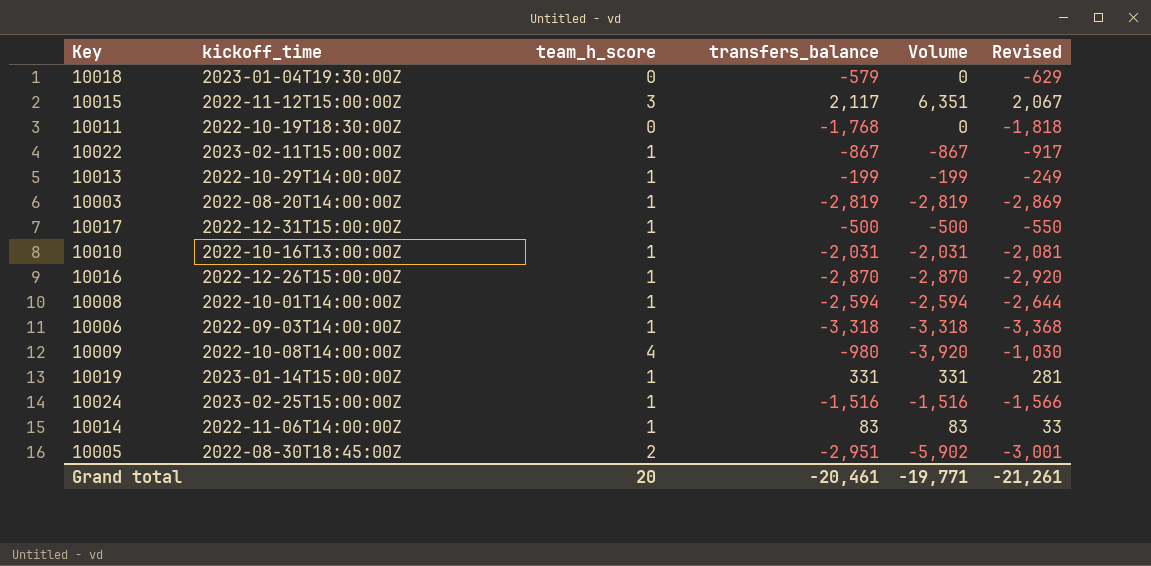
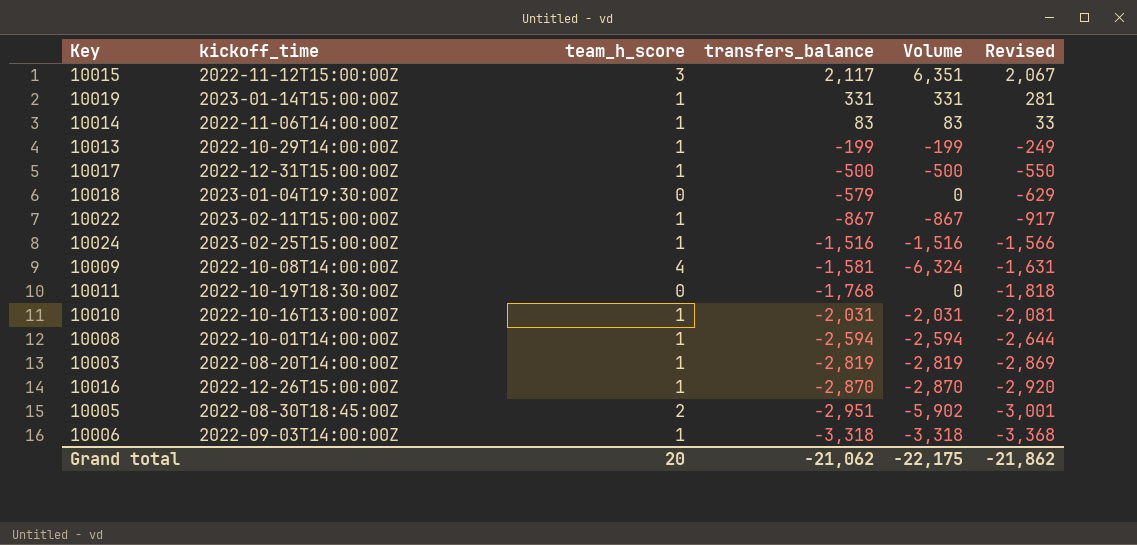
row order: none -> transfers_balance descending
10009 | transfers_balance: -980 -> -1,581
10009 | Volume: -3,920 -> -6,324
10009 | Revised: -1,030 -> -1,631
Grand total | transfers_balance: -20,461 -> -21,062
Grand total | Volume: -19,771 -> -22,175
Grand total | Revised: -21,261 -> -21,862

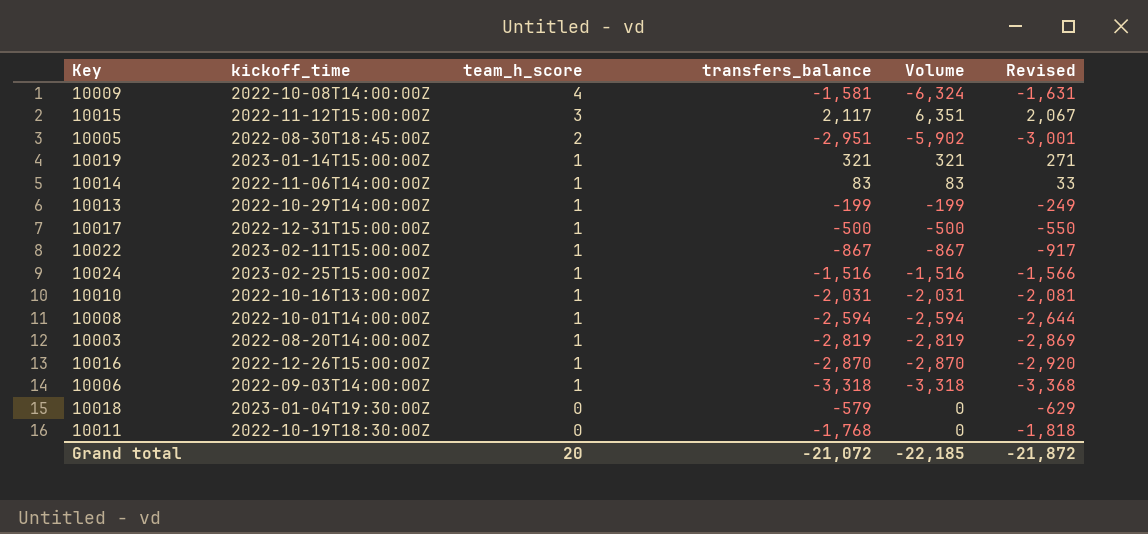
row order: transfers_balance descending -> team_h_score descending
10019 | transfers_balance: 331 -> 321
10019 | Volume: 331 -> 321
10019 | Revised: 281 -> 271
Grand total | transfers_balance: -21,062 -> -21,072
Grand total | Volume: -22,175 -> -22,185
Grand total | Revised: -21,862 -> -21,872

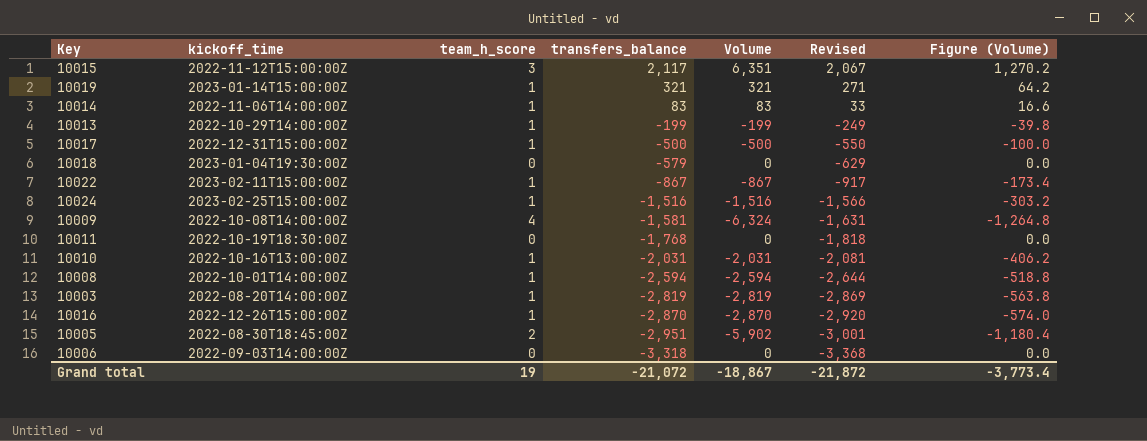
row order: team_h_score descending -> transfers_balance descending
column Figure (Volume) | formula: none -> [Volume] * 0.2
10006 | team_h_score: 1 -> 0
10006 | Volume: -3,318 -> 0
Grand total | team_h_score: 20 -> 19
Grand total | Volume: -22,185 -> -18,867

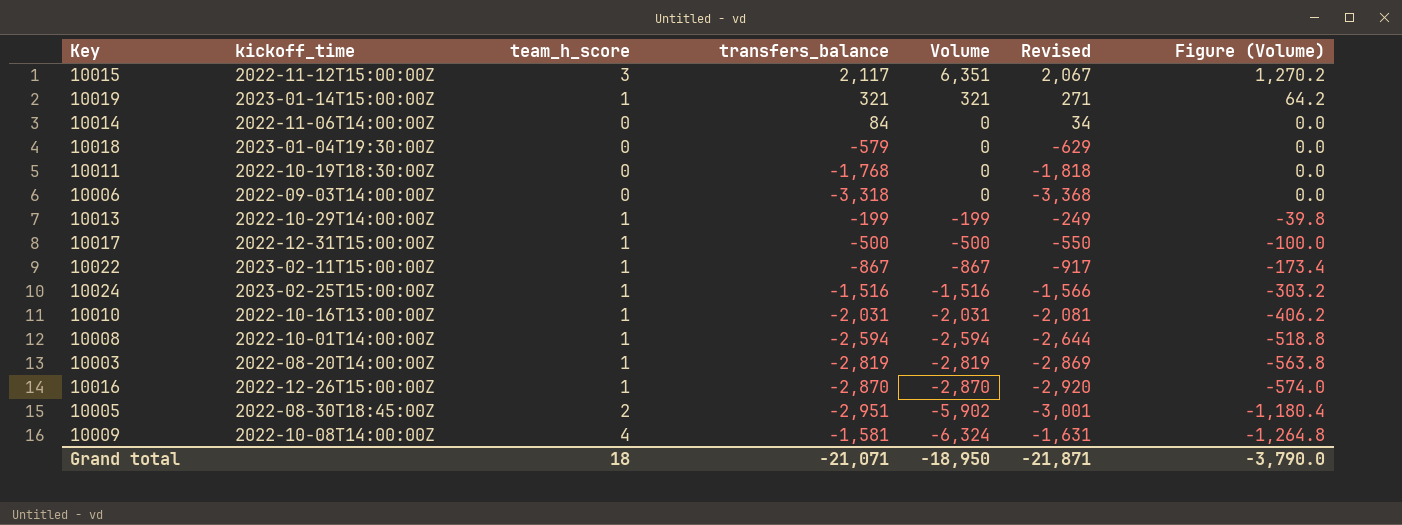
row order: transfers_balance descending -> Volume descending
10014 | team_h_score: 1 -> 0
10014 | transfers_balance: 83 -> 84
10014 | Volume: 83 -> 0
10014 | Revised: 33 -> 34
10014 | Figure (Volume): 16.6 -> 0.0
Grand total | team_h_score: 19 -> 18
Grand total | transfers_balance: -21,072 -> -21,071
Grand total | Volume: -18,867 -> -18,950
Grand total | Revised: -21,872 -> -21,871
Grand total | Figure (Volume): -3,773.4 -> -3,790.0

